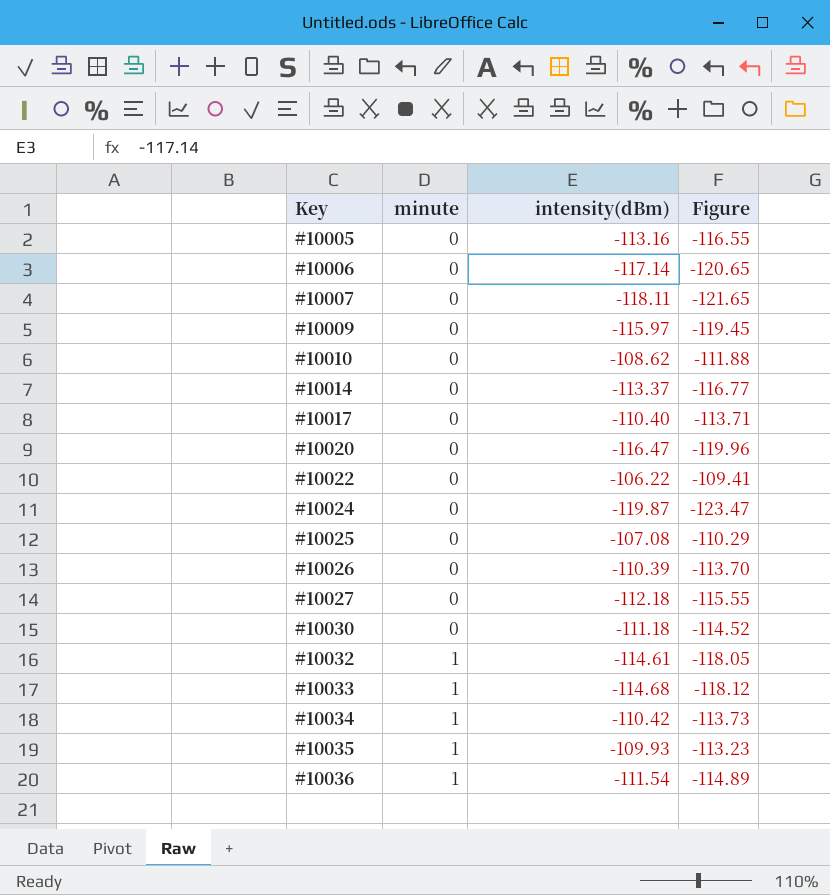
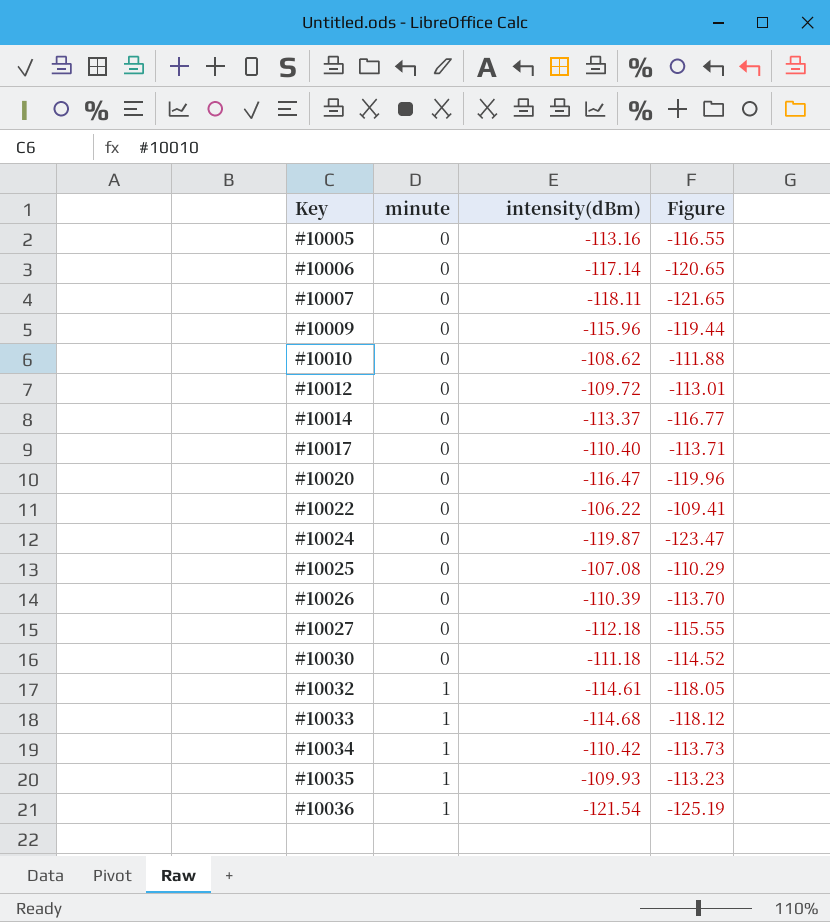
#10009 | intensity(dBm): -115.97 -> -115.96
#10009 | Figure: -119.45 -> -119.44
row #10012: none -> 0 | -109.72 | -113.01
#10036 | intensity(dBm): -111.54 -> -121.54
#10036 | Figure: -114.89 -> -125.19

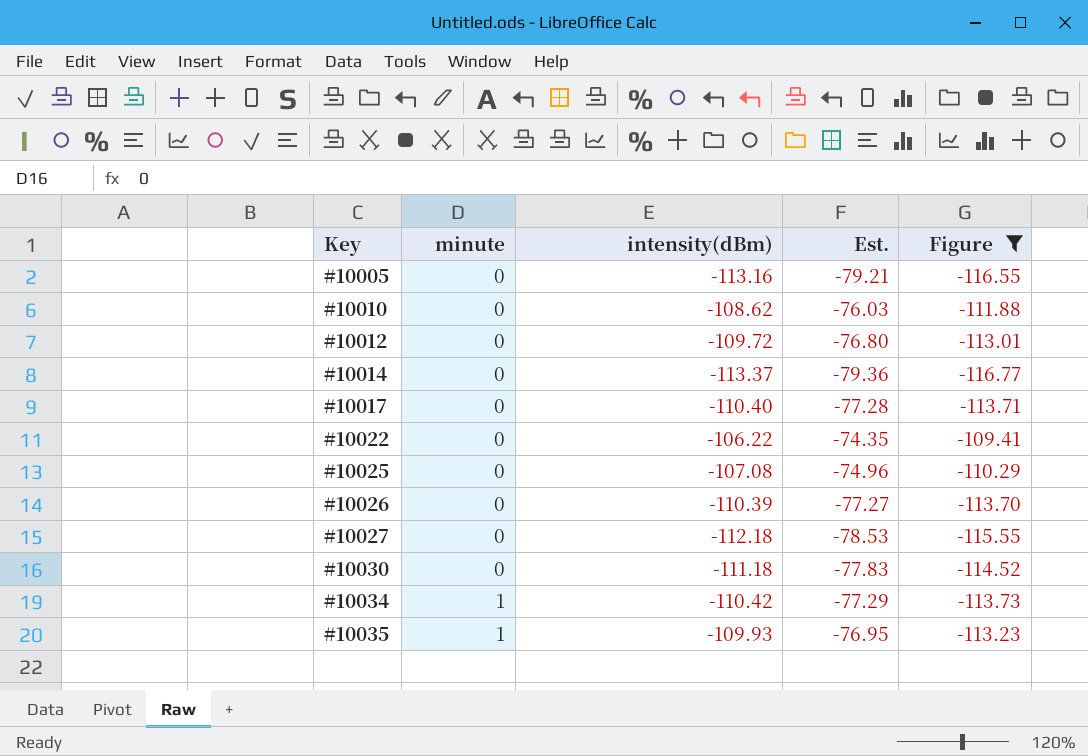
filter: none -> Figure >= -116.77
column Est. | formula: none -> [intensity(dBm)] * 0.7

